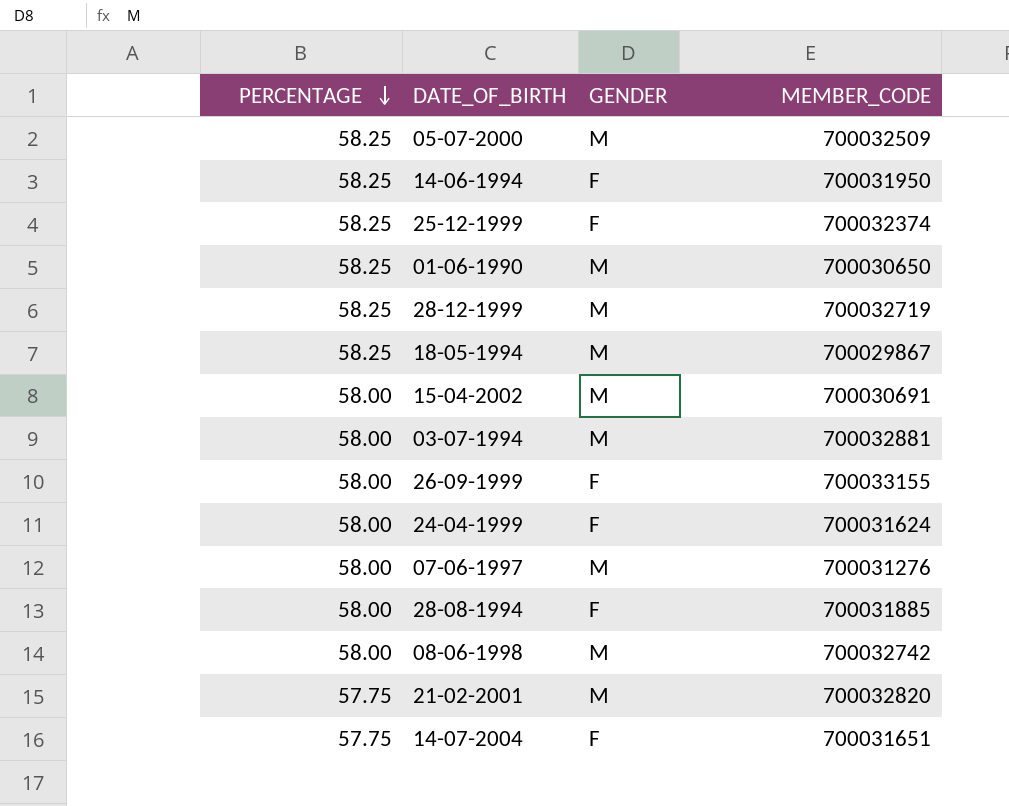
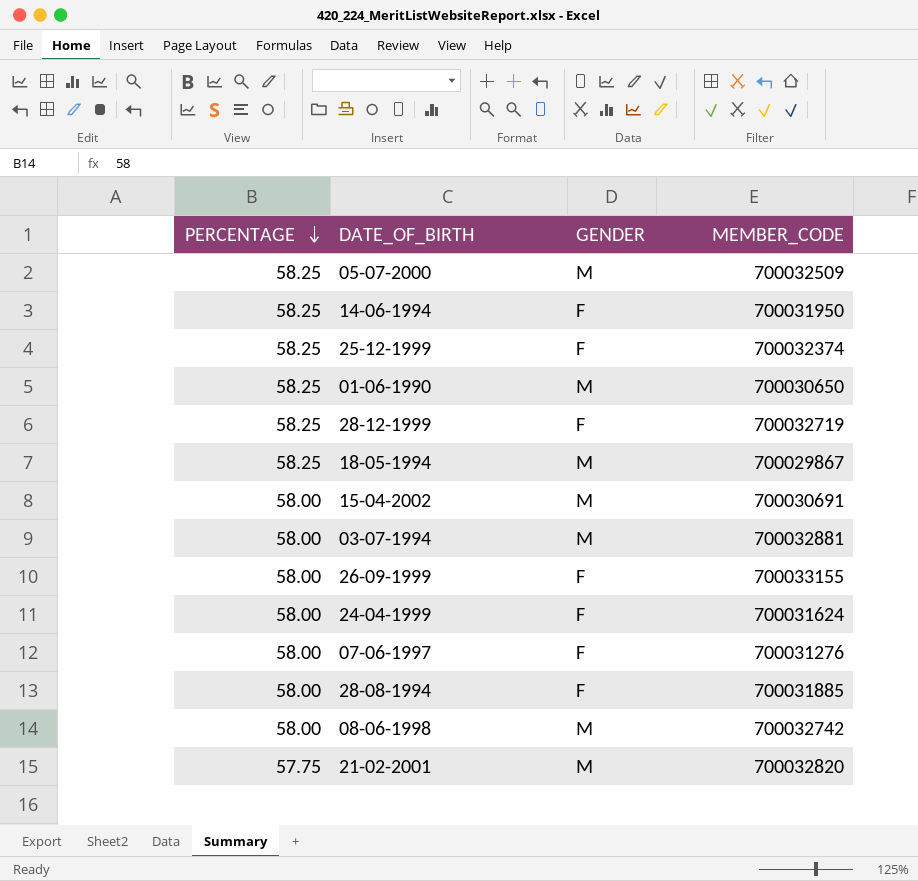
row 14-07-2004: 57.75 | F | 700031651 -> none
28-12-1999 | GENDER: M -> F
07-06-1997 | GENDER: M -> F

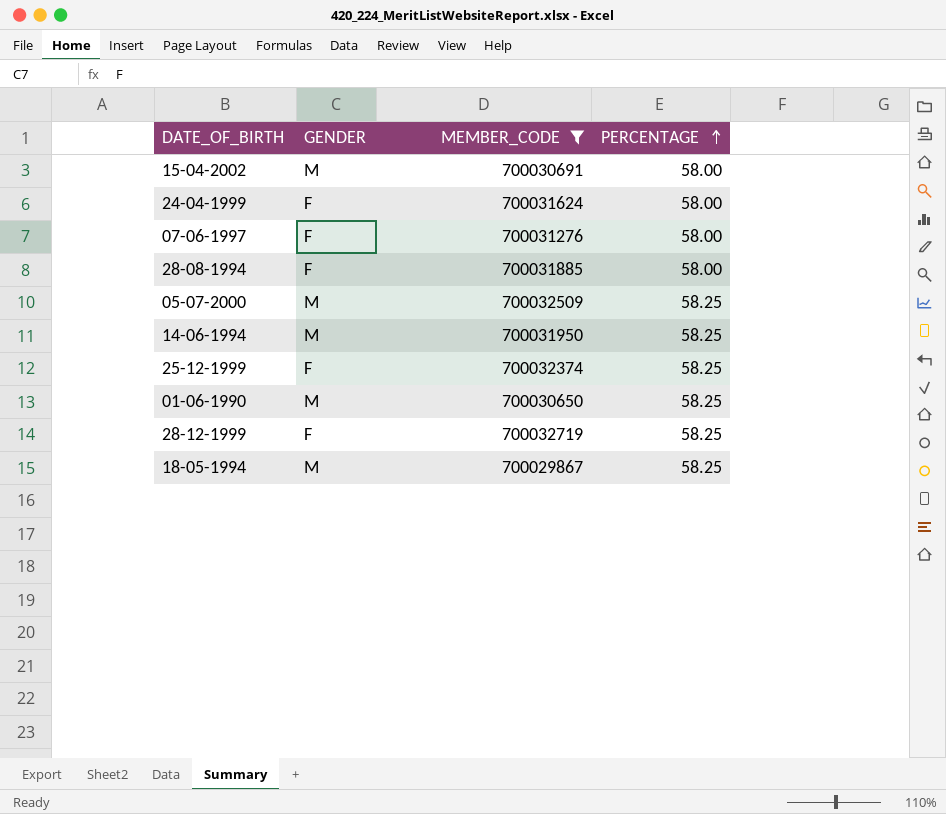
filter: none -> MEMBER_CODE <= 700032719
row order: PERCENTAGE descending -> PERCENTAGE ascending
column PERCENTAGE | position: 1 -> 4
14-06-1994 | GENDER: F -> M

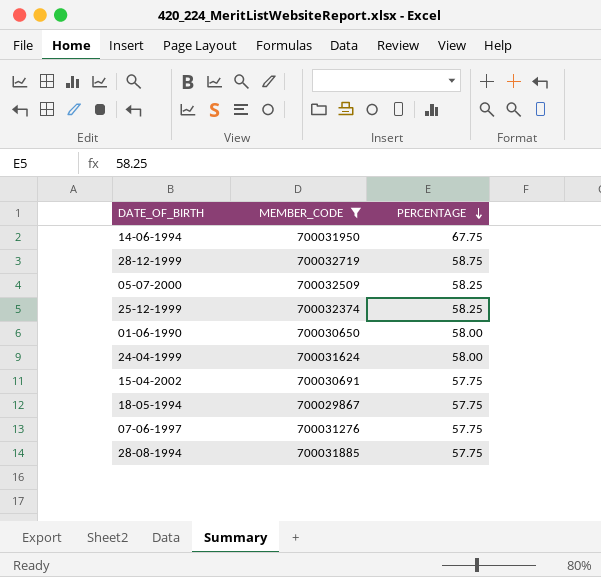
row order: PERCENTAGE ascending -> PERCENTAGE descending
column GENDER | position: 2 -> none
14-06-1994 | PERCENTAGE: 58.25 -> 67.75
28-12-1999 | PERCENTAGE: 58.25 -> 58.75
01-06-1990 | PERCENTAGE: 58.25 -> 58.00
15-04-2002 | PERCENTAGE: 58.00 -> 57.75
18-05-1994 | PERCENTAGE: 58.25 -> 57.75
07-06-1997 | PERCENTAGE: 58.00 -> 57.75
28-08-1994 | PERCENTAGE: 58.00 -> 57.75

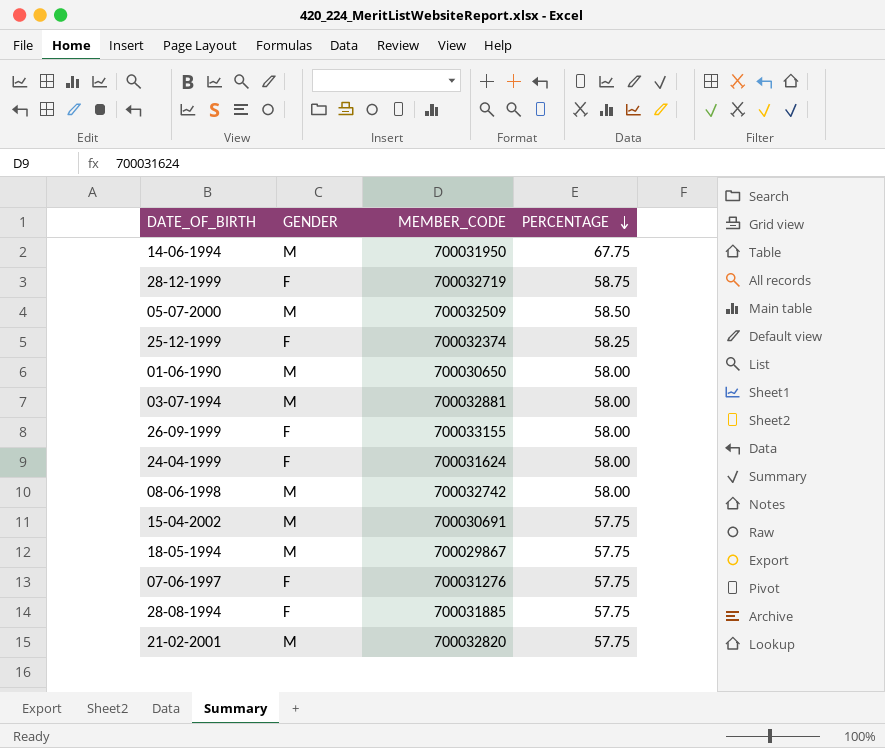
filter: MEMBER_CODE <= 700032719 -> none
column GENDER | position: none -> 2
05-07-2000 | PERCENTAGE: 58.25 -> 58.50

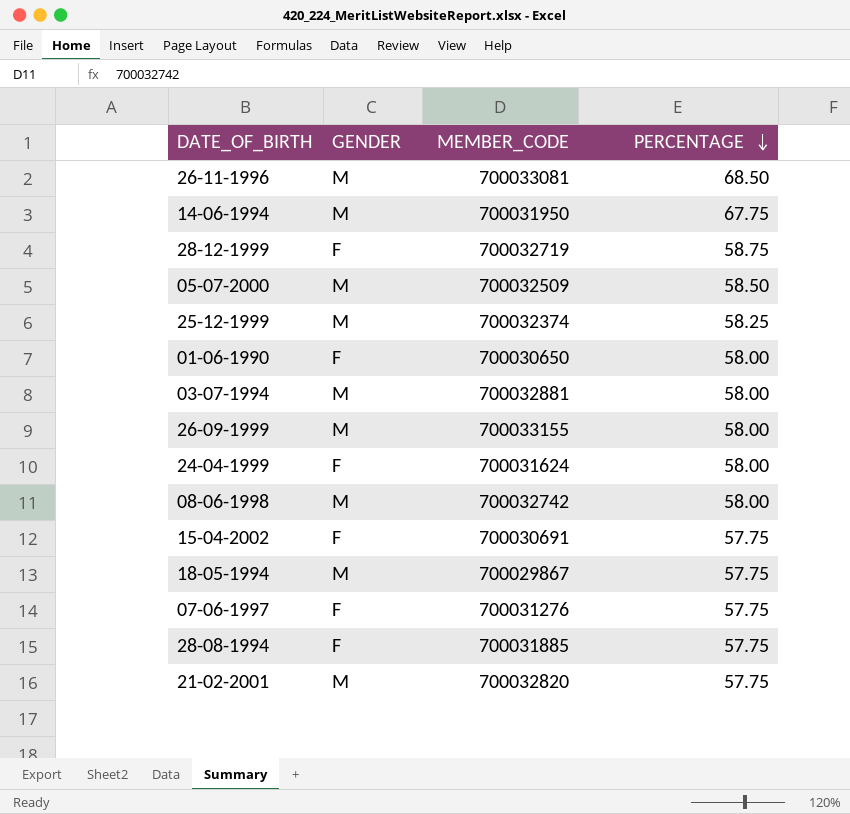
row 26-11-1996: none -> M | 700033081 | 68.50
25-12-1999 | GENDER: F -> M
01-06-1990 | GENDER: M -> F
26-09-1999 | GENDER: F -> M
15-04-2002 | GENDER: M -> F

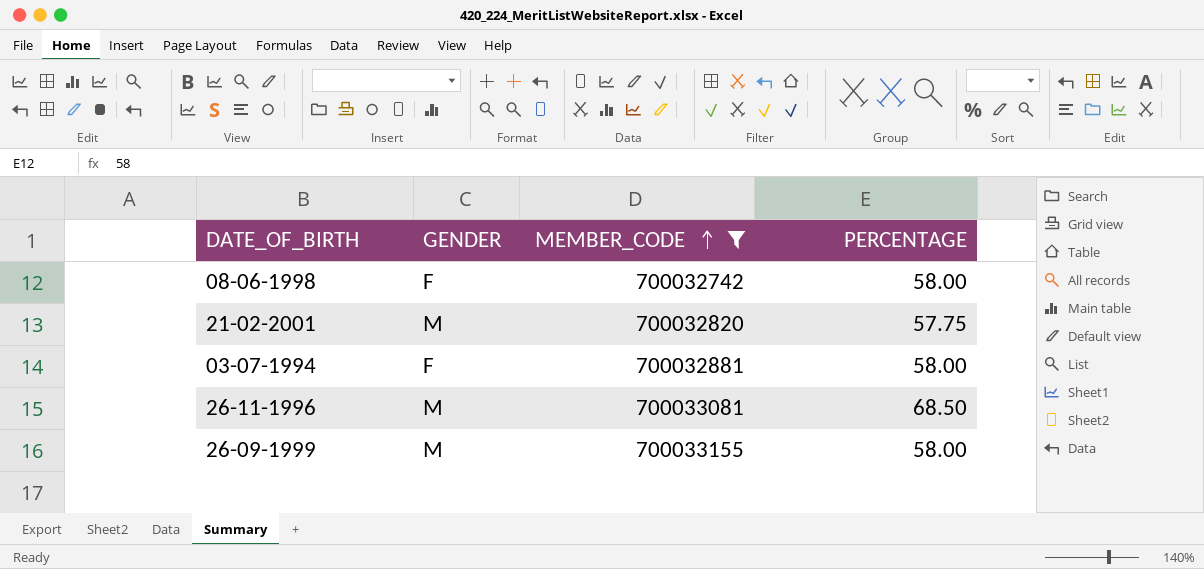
filter: none -> MEMBER_CODE >= 700032742
row order: PERCENTAGE descending -> MEMBER_CODE ascending
08-06-1998 | GENDER: M -> F
03-07-1994 | GENDER: M -> F

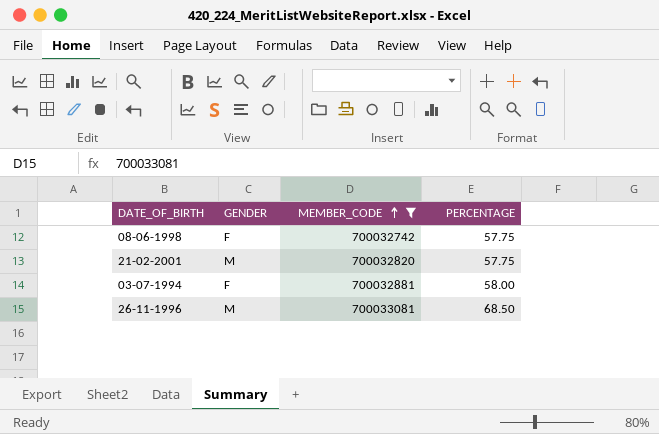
row 26-09-1999: M | 700033155 | 58.00 -> none
08-06-1998 | PERCENTAGE: 58.00 -> 57.75

